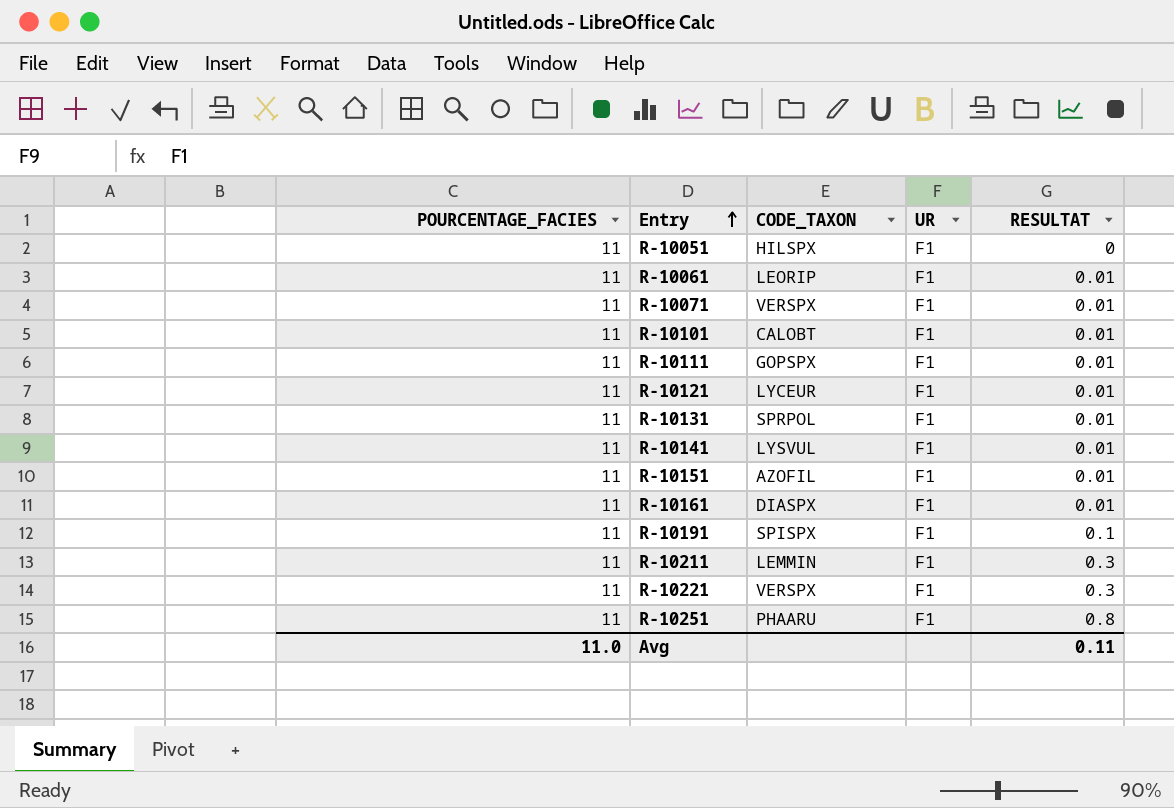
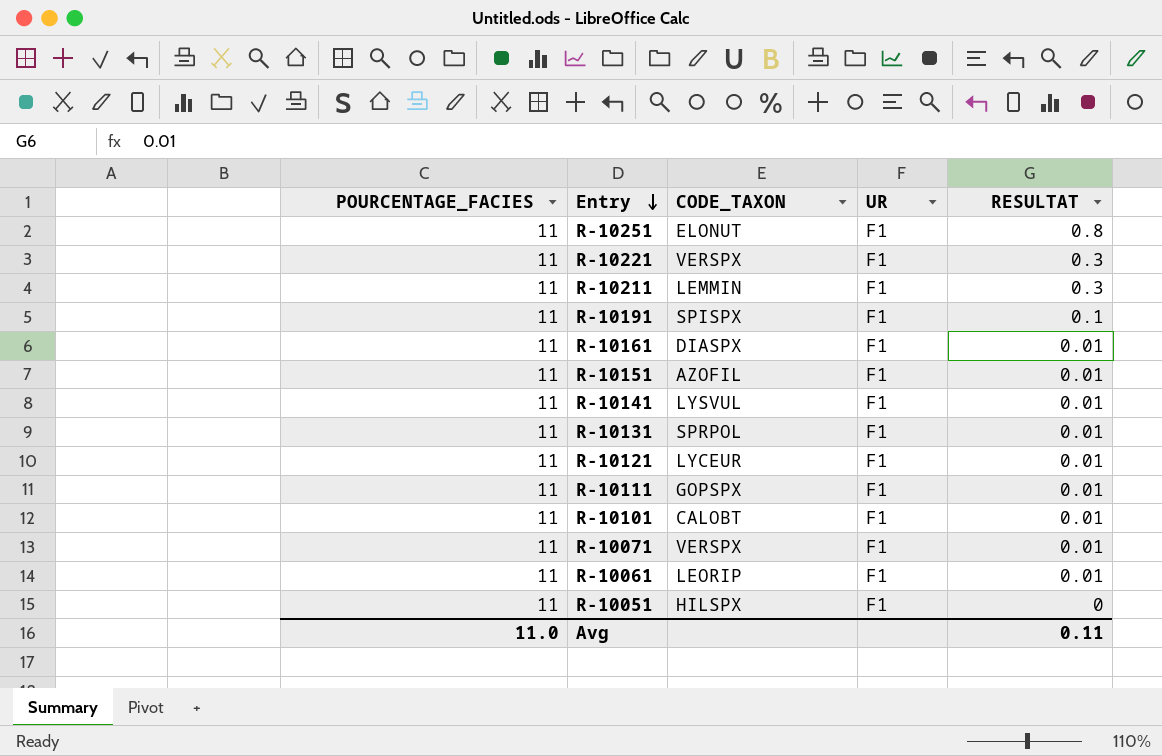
row order: Entry ascending -> Entry descending
R-10251 | CODE_TAXON: PHAARU -> ELONUT

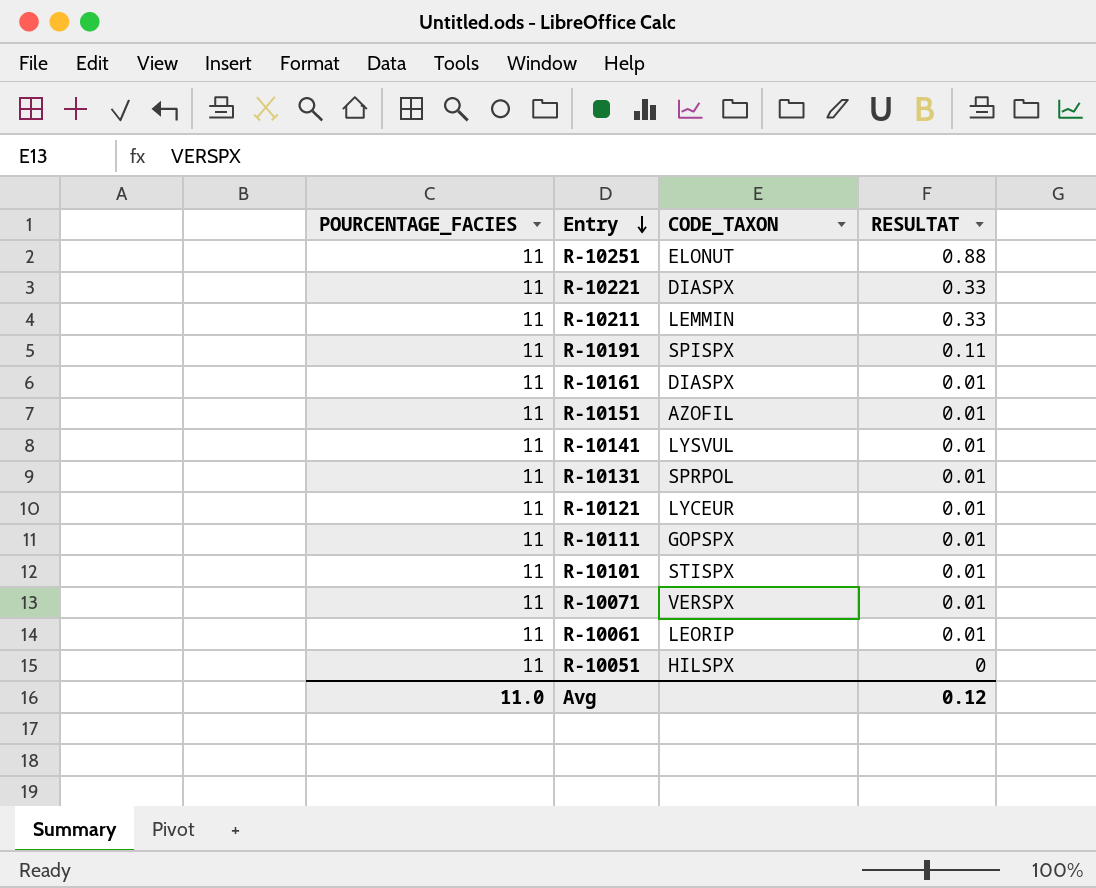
column UR | position: 4 -> none
R-10251 | RESULTAT: 0.8 -> 0.88
R-10221 | CODE_TAXON: VERSPX -> DIASPX
R-10221 | RESULTAT: 0.3 -> 0.33
R-10211 | RESULTAT: 0.3 -> 0.33
R-10191 | RESULTAT: 0.1 -> 0.11
R-10101 | CODE_TAXON: CALOBT -> STISPX
Avg | RESULTAT: 0.11 -> 0.12

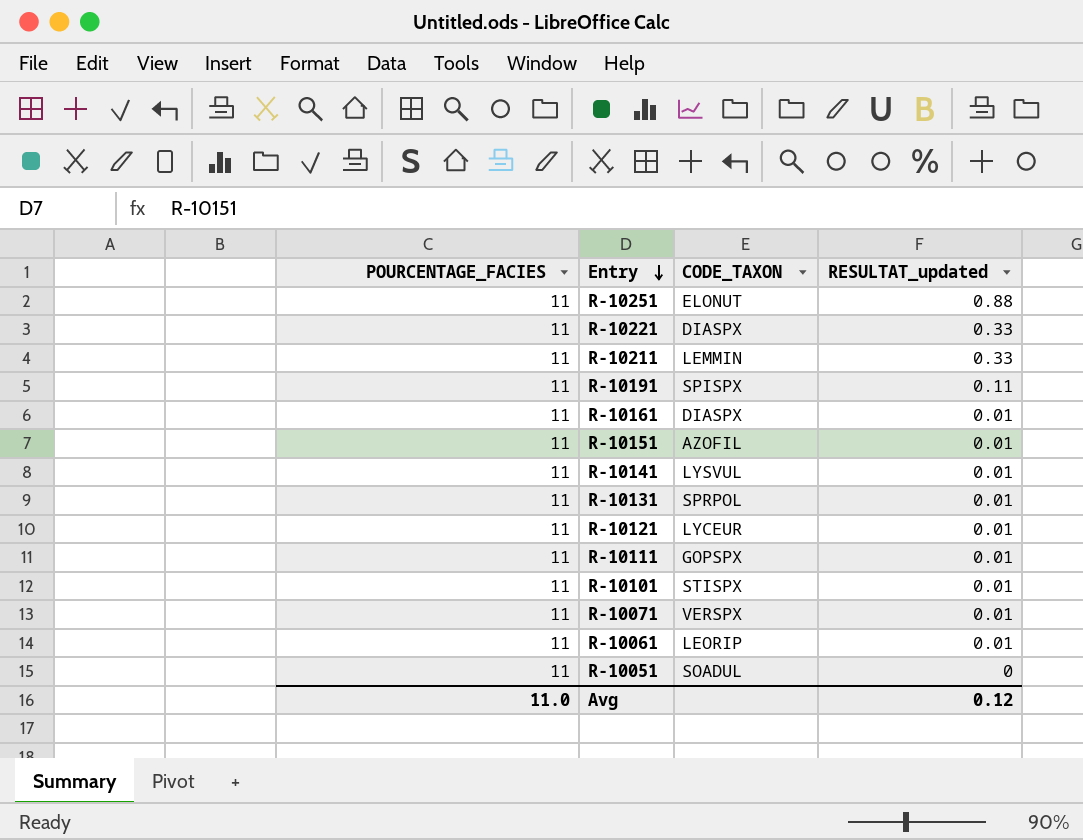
column name: RESULTAT -> RESULTAT_updated
R-10051 | CODE_TAXON: HILSPX -> SOADUL

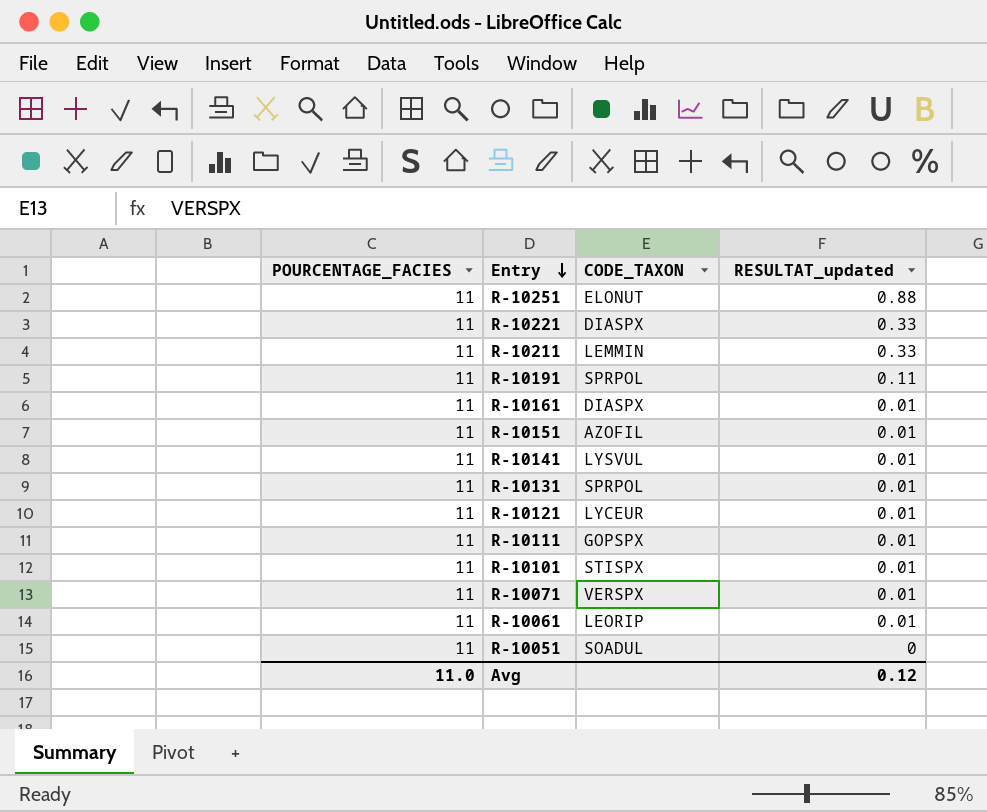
R-10191 | CODE_TAXON: SPISPX -> SPRPOL

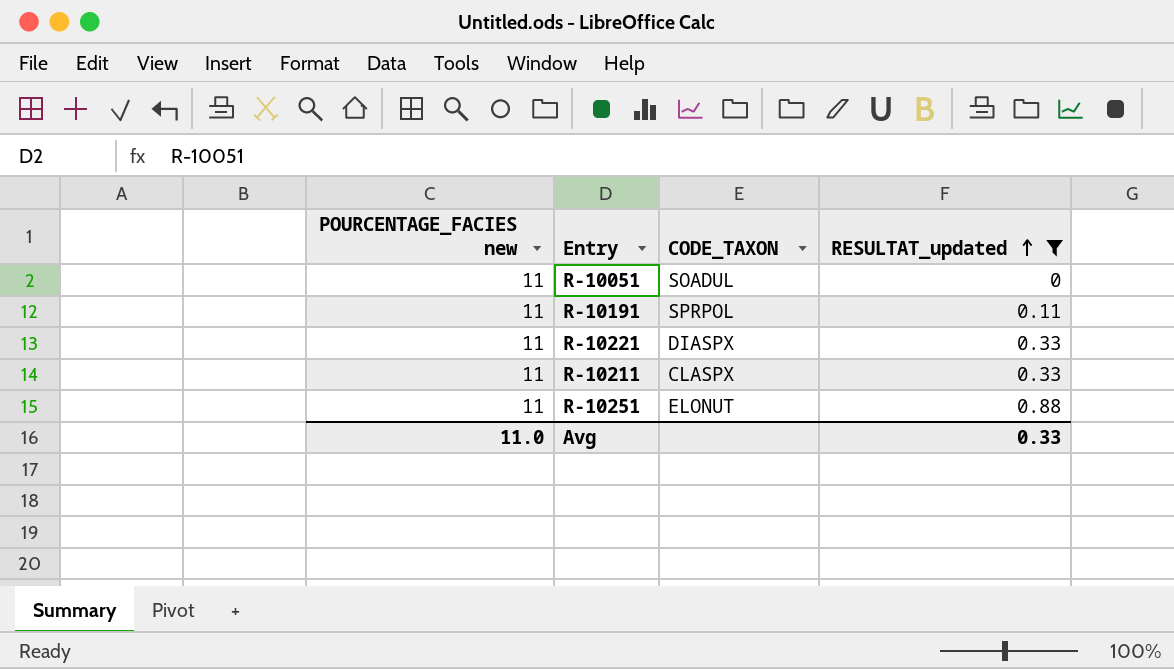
filter: none -> RESULTAT_updated != 0.01
row order: Entry descending -> RESULTAT_updated ascending
column name: POURCENTAGE_FACIES -> POURCENTAGE_FACIES new
R-10211 | CODE_TAXON: LEMMIN -> CLASPX
Avg | RESULTAT_updated: 0.12 -> 0.33

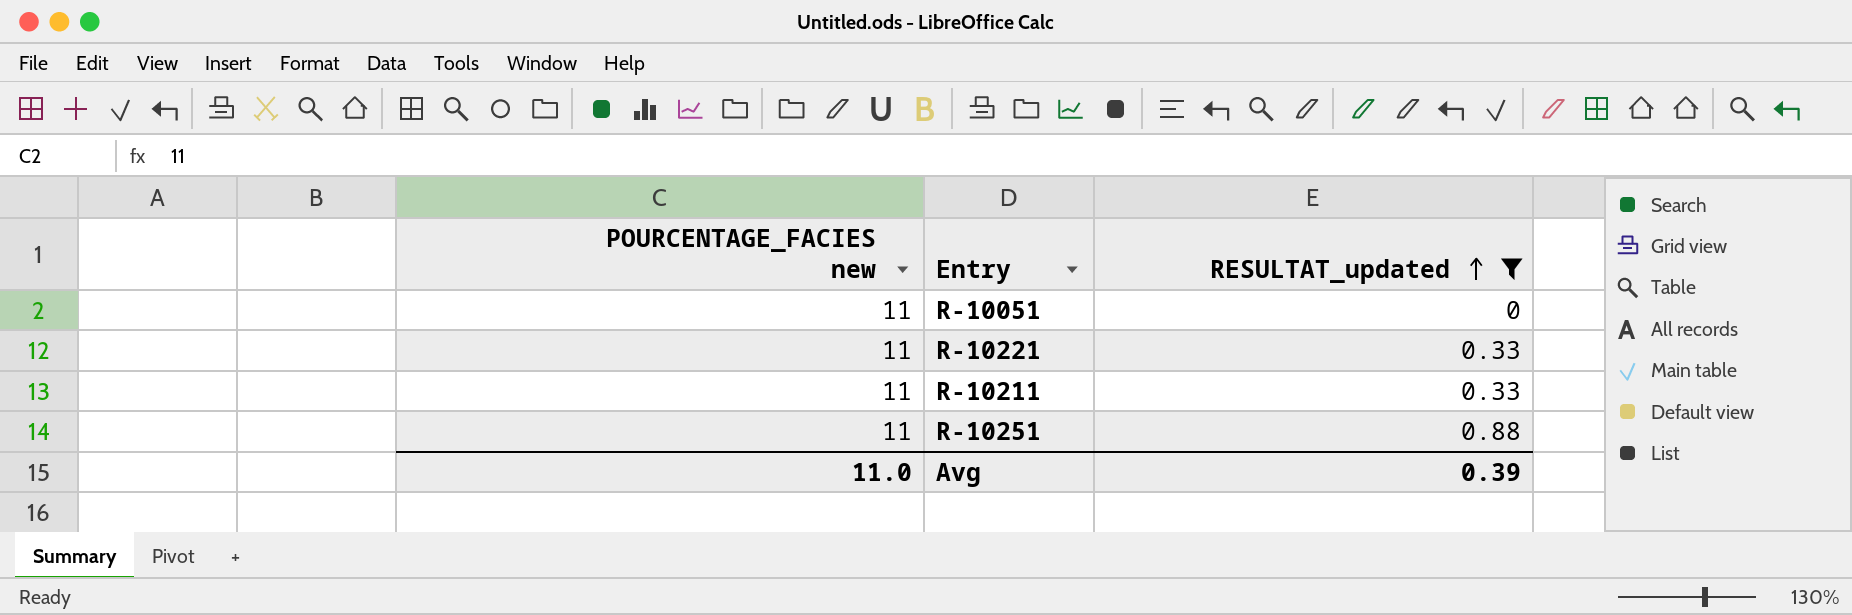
column CODE_TAXON | position: 3 -> none
row R-10191: 11 | SPRPOL | 0.11 -> none
Avg | RESULTAT_updated: 0.33 -> 0.39

